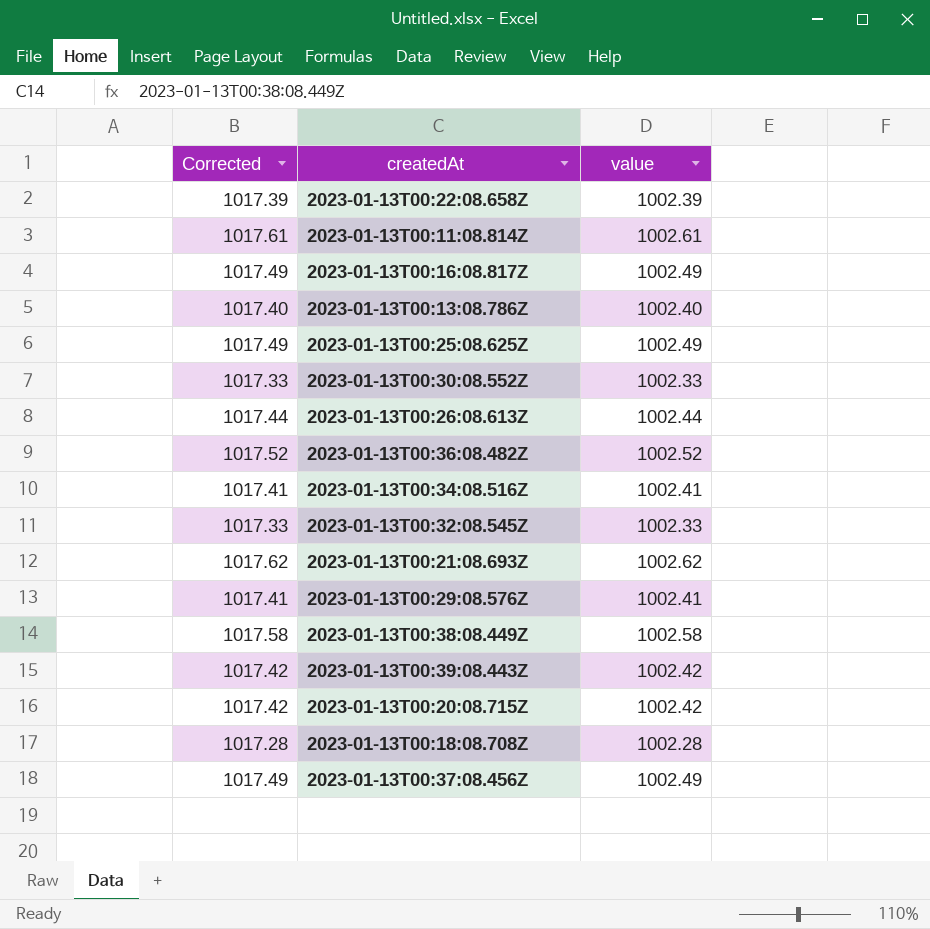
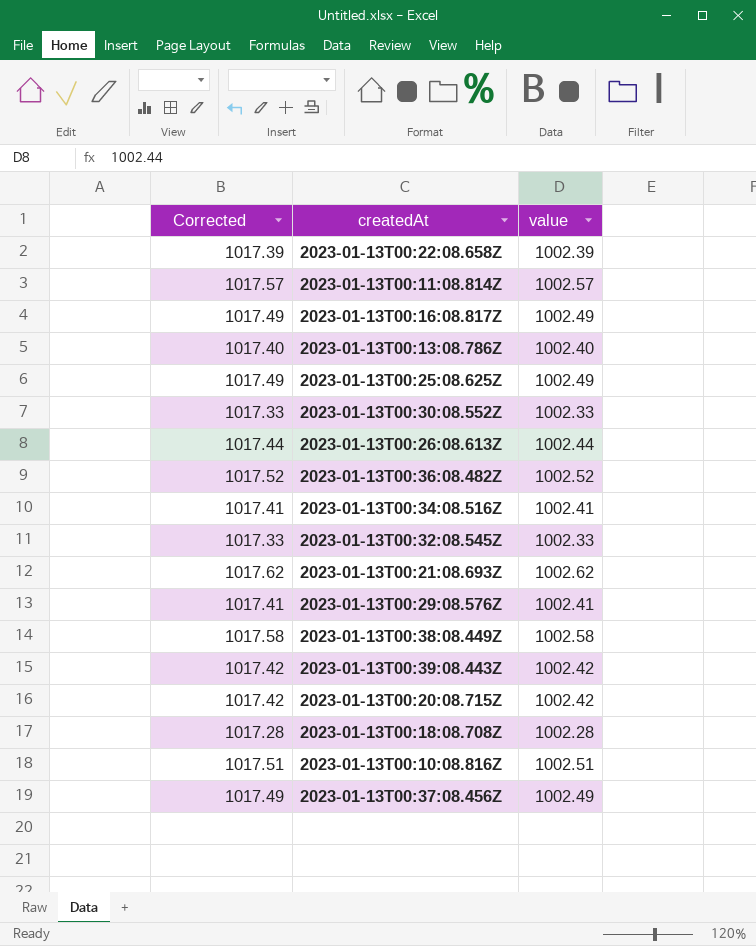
2023-01-13T00:11:08.814Z | Corrected: 1017.61 -> 1017.57
2023-01-13T00:11:08.814Z | value: 1002.61 -> 1002.57
row 2023-01-13T00:10:08.816Z: none -> 1017.51 | 1002.51

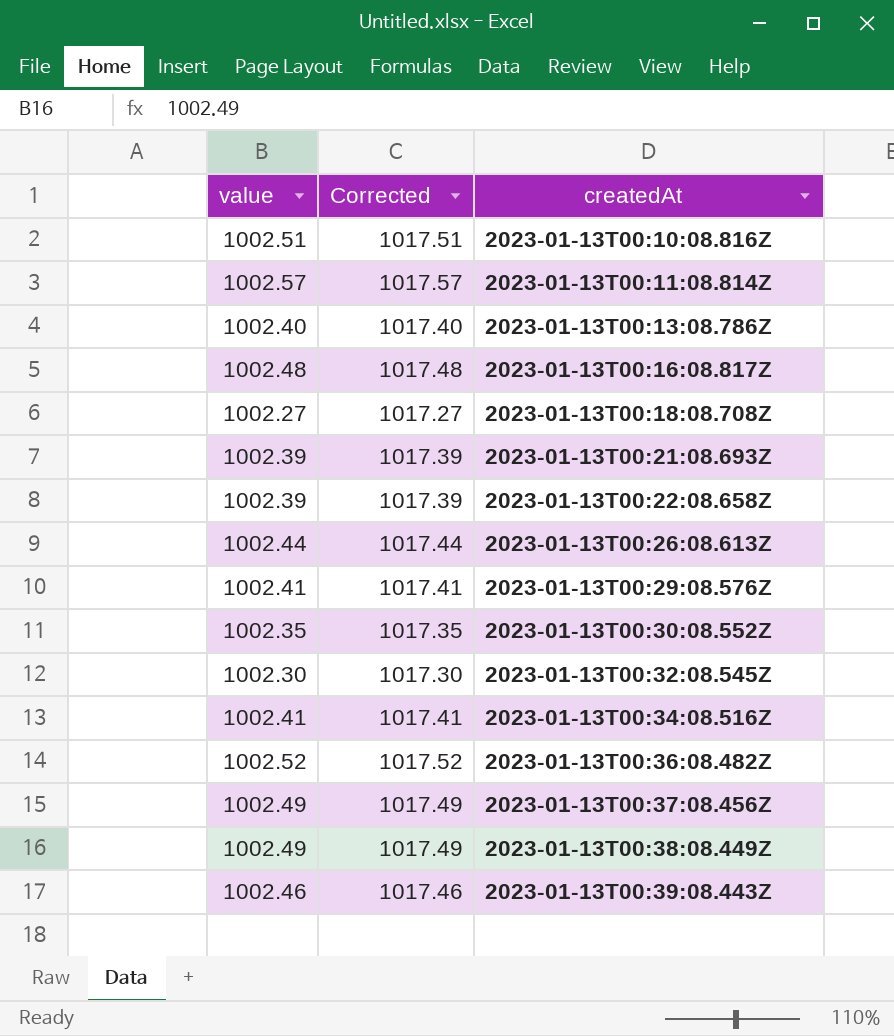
row order: none -> createdAt ascending
column value | position: 3 -> 1
row 2023-01-13T00:25:08.625Z: 1017.49 | 1002.49 -> none
row 2023-01-13T00:20:08.715Z: 1017.42 | 1002.42 -> none
2023-01-13T00:16:08.817Z | value: 1002.49 -> 1002.48
2023-01-13T00:16:08.817Z | Corrected: 1017.49 -> 1017.48
2023-01-13T00:18:08.708Z | value: 1002.28 -> 1002.27
2023-01-13T00:18:08.708Z | Corrected: 1017.28 -> 1017.27
2023-01-13T00:21:08.693Z | value: 1002.62 -> 1002.39
2023-01-13T00:21:08.693Z | Corrected: 1017.62 -> 1017.39
2023-01-13T00:30:08.552Z | value: 1002.33 -> 1002.35
2023-01-13T00:30:08.552Z | Corrected: 1017.33 -> 1017.35
2023-01-13T00:32:08.545Z | value: 1002.33 -> 1002.30
2023-01-13T00:32:08.545Z | Corrected: 1017.33 -> 1017.30
2023-01-13T00:38:08.449Z | value: 1002.58 -> 1002.49
2023-01-13T00:38:08.449Z | Corrected: 1017.58 -> 1017.49
2023-01-13T00:39:08.443Z | value: 1002.42 -> 1002.46
2023-01-13T00:39:08.443Z | Corrected: 1017.42 -> 1017.46

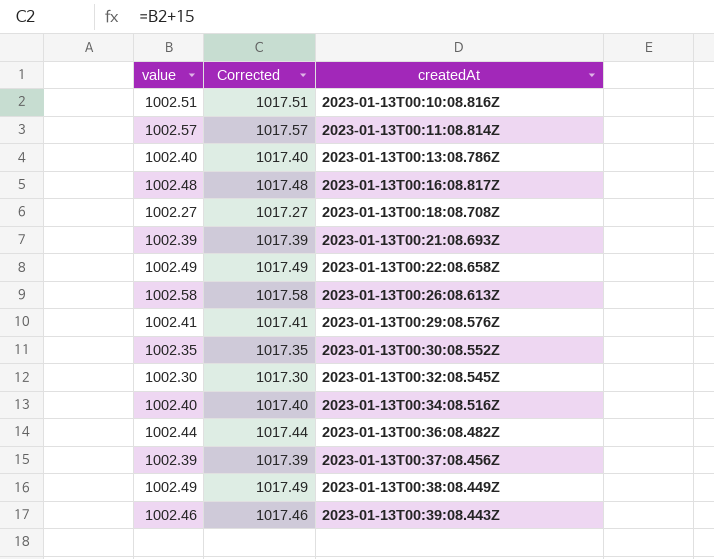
2023-01-13T00:22:08.658Z | value: 1002.39 -> 1002.49
2023-01-13T00:22:08.658Z | Corrected: 1017.39 -> 1017.49
2023-01-13T00:26:08.613Z | value: 1002.44 -> 1002.58
2023-01-13T00:26:08.613Z | Corrected: 1017.44 -> 1017.58
2023-01-13T00:34:08.516Z | value: 1002.41 -> 1002.40
2023-01-13T00:34:08.516Z | Corrected: 1017.41 -> 1017.40
2023-01-13T00:36:08.482Z | value: 1002.52 -> 1002.44
2023-01-13T00:36:08.482Z | Corrected: 1017.52 -> 1017.44
2023-01-13T00:37:08.456Z | value: 1002.49 -> 1002.39
2023-01-13T00:37:08.456Z | Corrected: 1017.49 -> 1017.39

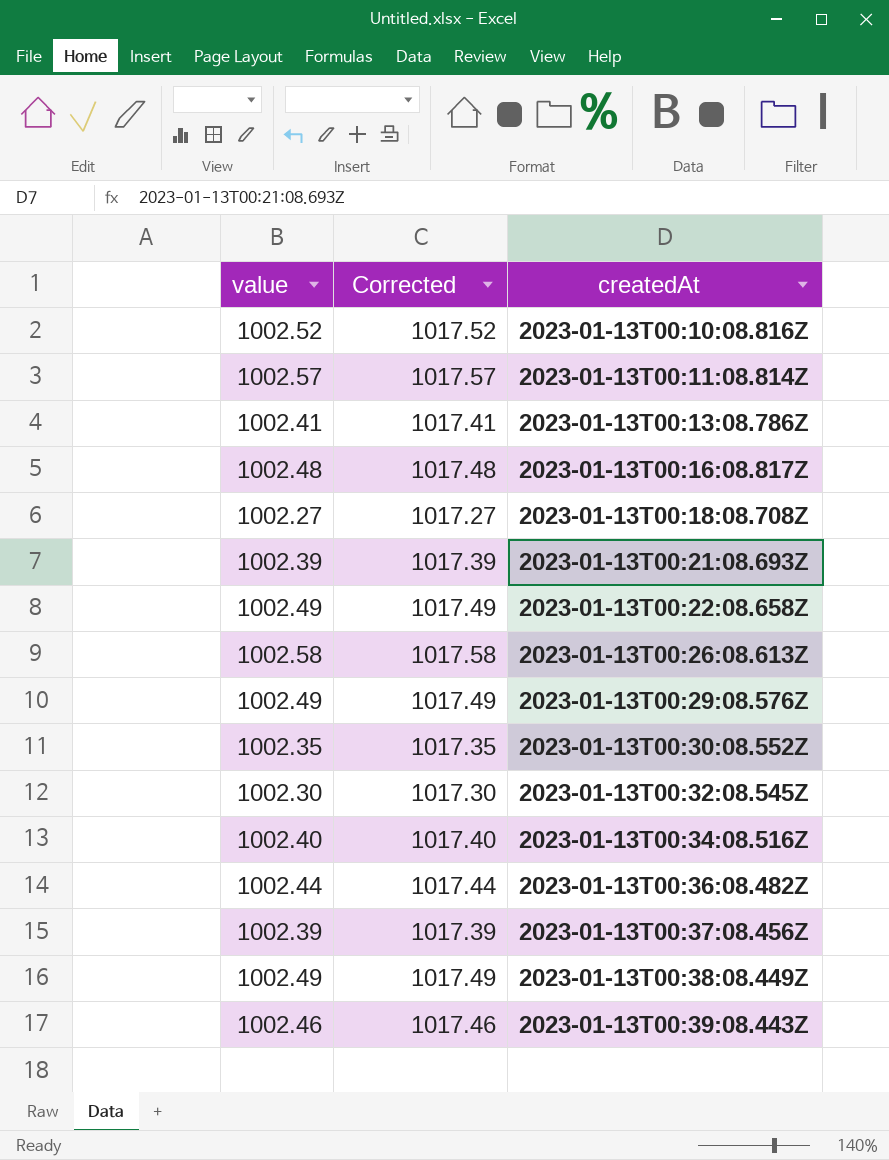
2023-01-13T00:10:08.816Z | value: 1002.51 -> 1002.52
2023-01-13T00:10:08.816Z | Corrected: 1017.51 -> 1017.52
2023-01-13T00:13:08.786Z | value: 1002.40 -> 1002.41
2023-01-13T00:13:08.786Z | Corrected: 1017.40 -> 1017.41
2023-01-13T00:29:08.576Z | value: 1002.41 -> 1002.49
2023-01-13T00:29:08.576Z | Corrected: 1017.41 -> 1017.49

